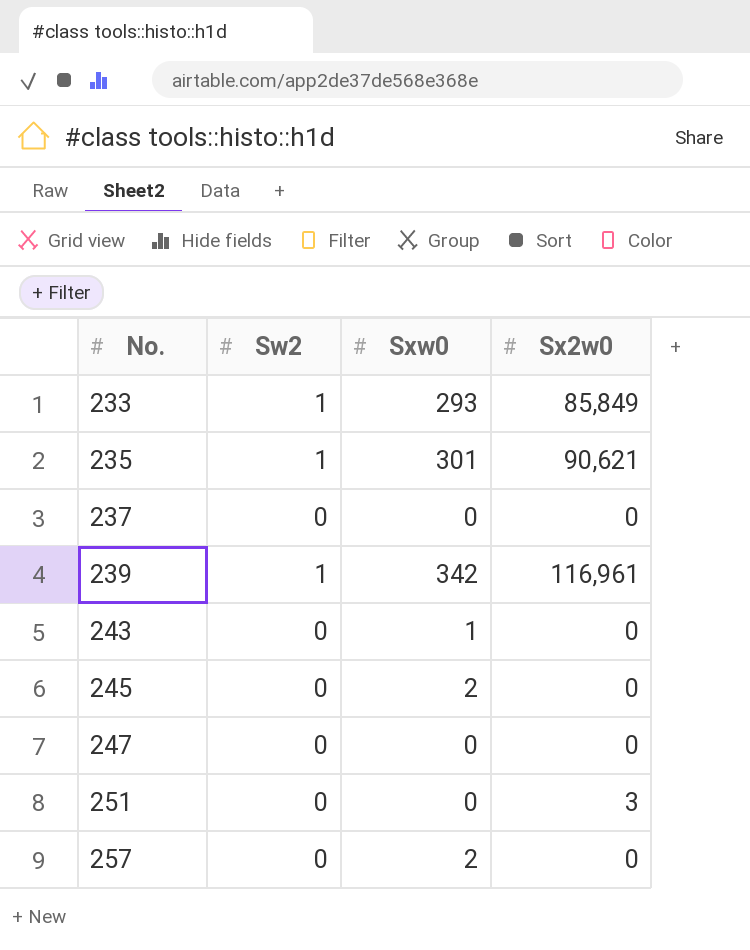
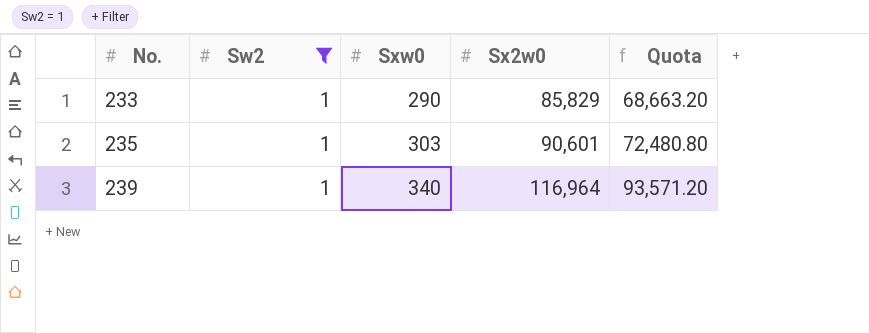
filter: none -> Sw2 = 1
column Quota | formula: none -> [Sx2w0] * 0.8
233 | Sxw0: 293 -> 290
233 | Sx2w0: 85,849 -> 85,829
235 | Sxw0: 301 -> 303
235 | Sx2w0: 90,621 -> 90,601
239 | Sxw0: 342 -> 340
239 | Sx2w0: 116,961 -> 116,964

